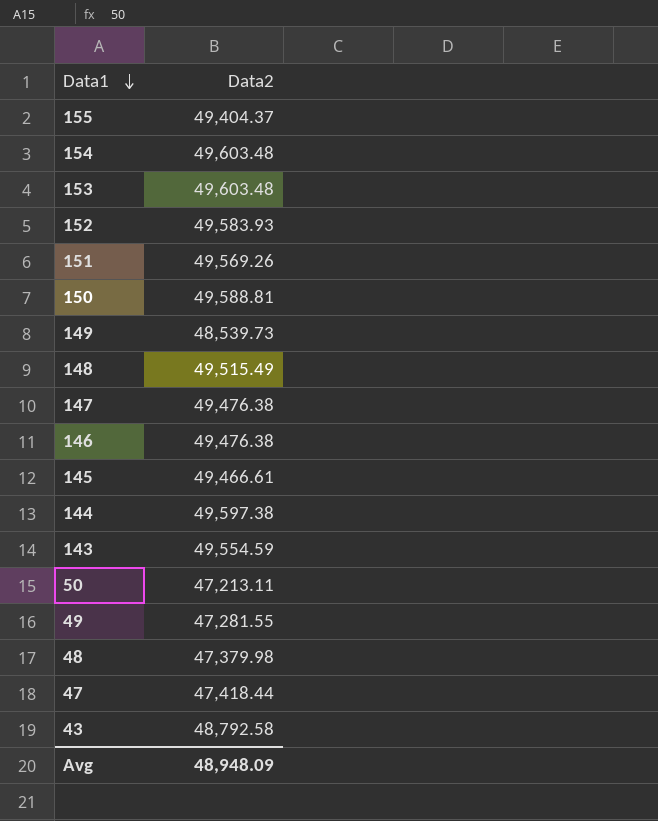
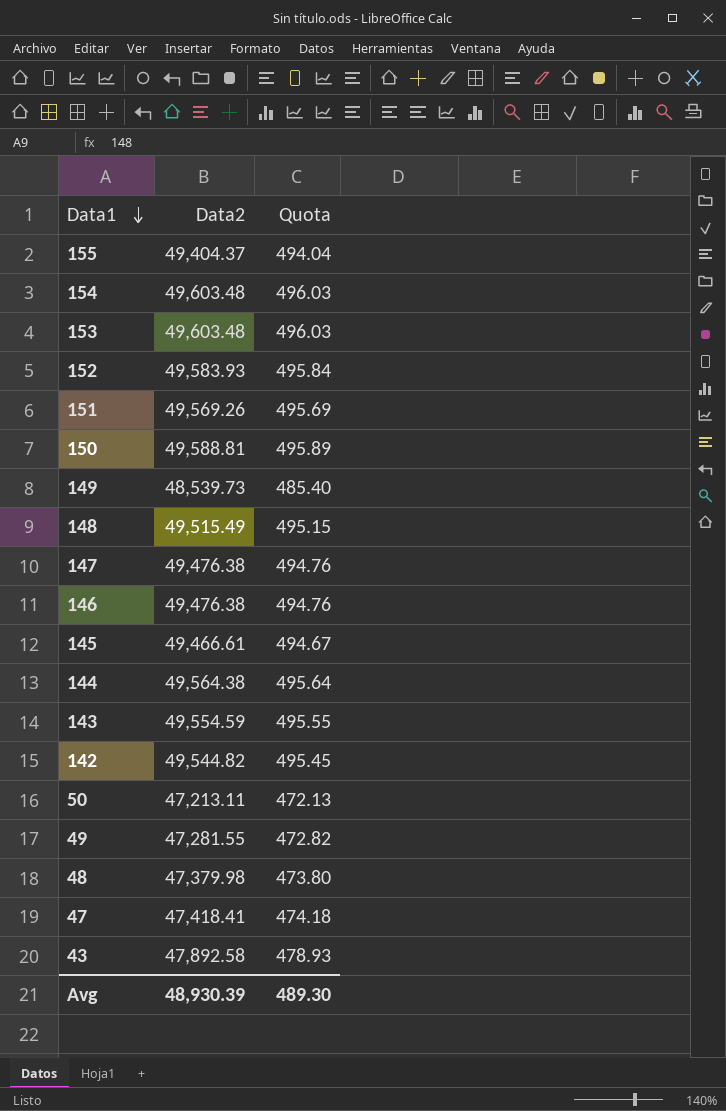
column Quota | formula: none -> [Data2] * 0.01
144 | Data2: 49,597.38 -> 49,564.38
row 142: none -> 49,544.82 | 495.45
47 | Data2: 47,418.44 -> 47,418.41
43 | Data2: 48,792.58 -> 47,892.58
Avg | Data2: 48,948.09 -> 48,930.39

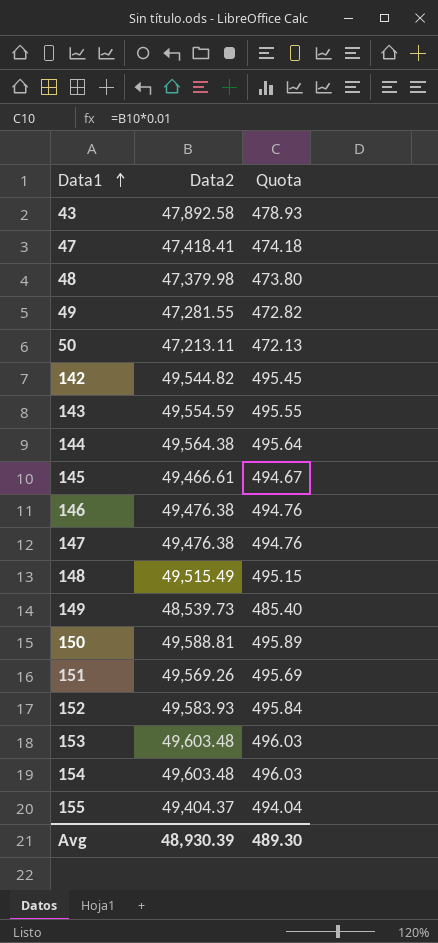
row order: Data1 descending -> Data1 ascending

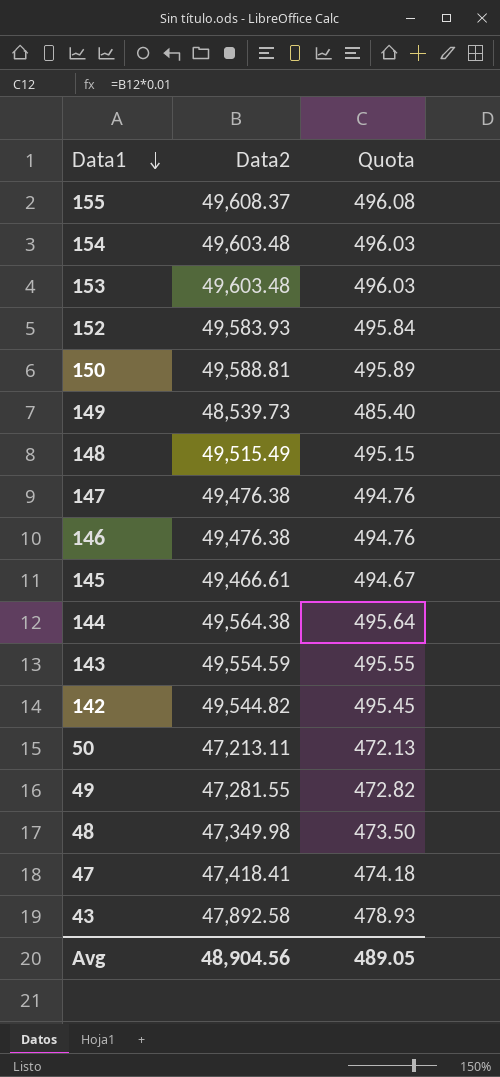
row order: Data1 ascending -> Data1 descending
row 151: 49,569.26 | 495.69 -> none
155 | Data2: 49,404.37 -> 49,608.37
155 | Quota: 494.04 -> 496.08
48 | Data2: 47,379.98 -> 47,349.98
48 | Quota: 473.80 -> 473.50
Avg | Data2: 48,930.39 -> 48,904.56
Avg | Quota: 489.30 -> 489.05

